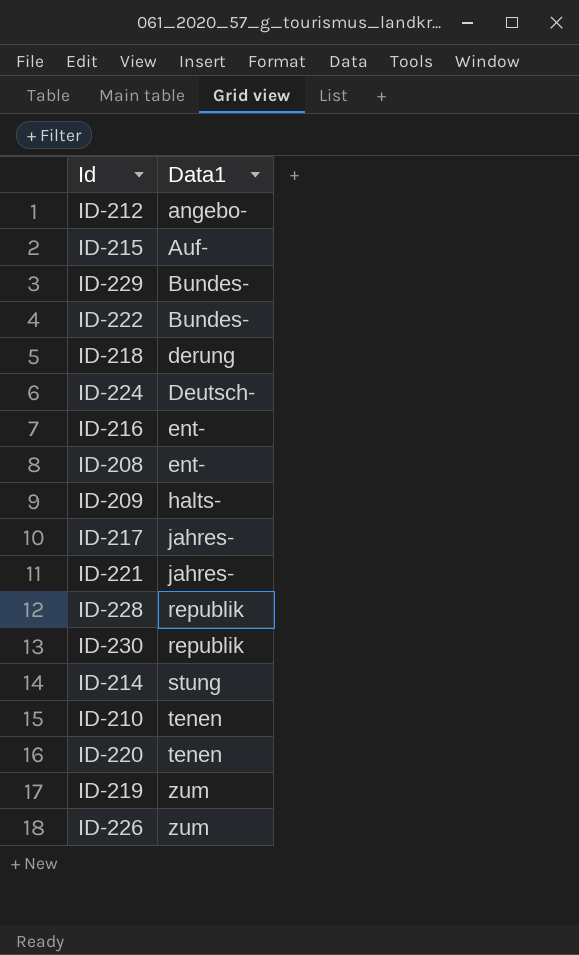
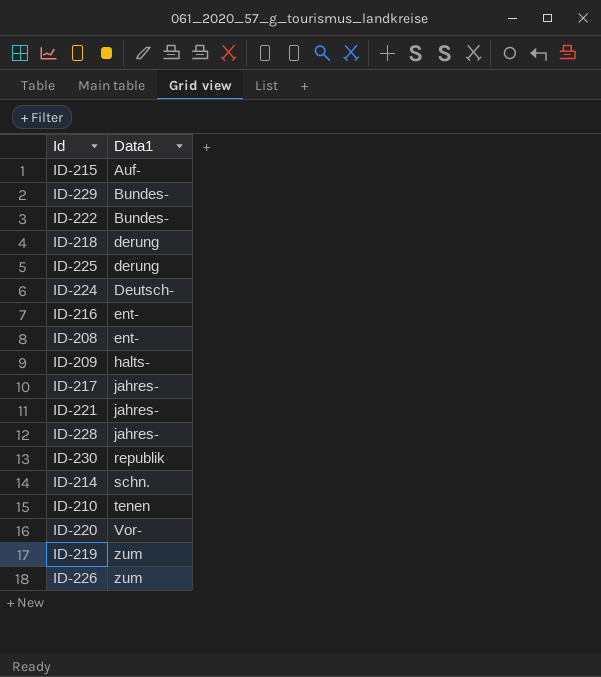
row ID-212: angebo- -> none
row ID-225: none -> derung
ID-228 | Data1: republik -> jahres-
ID-214 | Data1: stung -> schn.
ID-220 | Data1: tenen -> Vor-

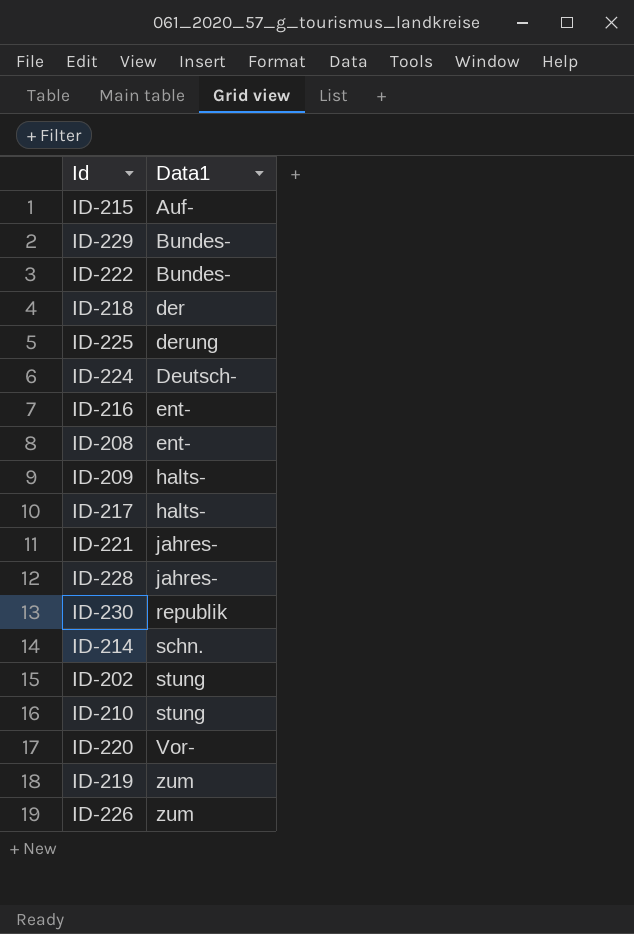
ID-218 | Data1: derung -> der
ID-217 | Data1: jahres- -> halts-
row ID-202: none -> stung
ID-210 | Data1: tenen -> stung

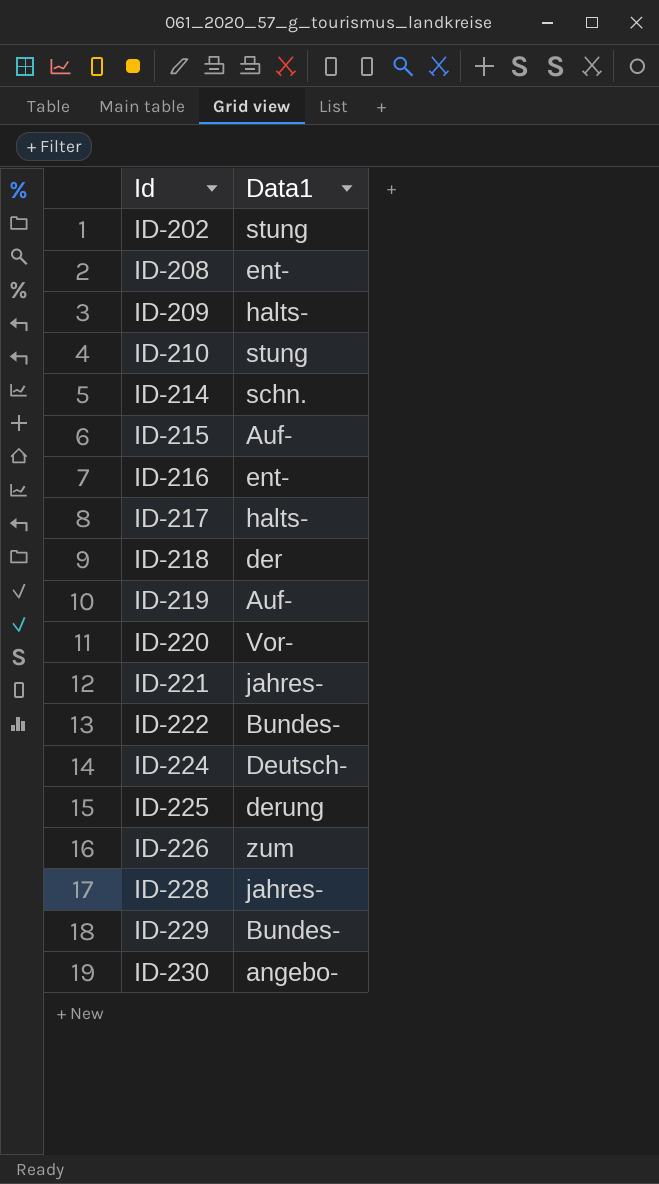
row order: Data1 ascending -> Id ascending
ID-219 | Data1: zum -> Auf-
ID-230 | Data1: republik -> angebo-

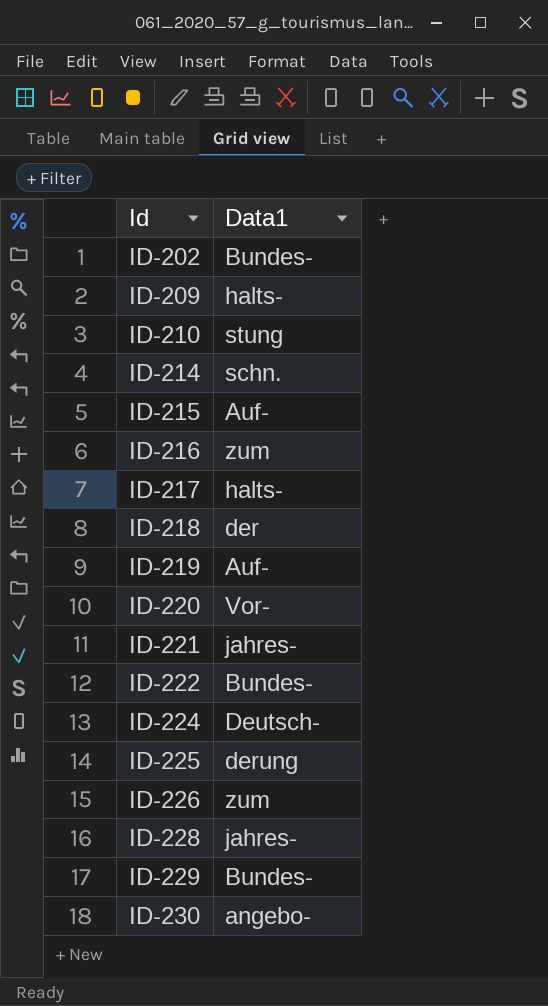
row ID-208: ent- -> none
ID-202 | Data1: stung -> Bundes-
ID-216 | Data1: ent- -> zum

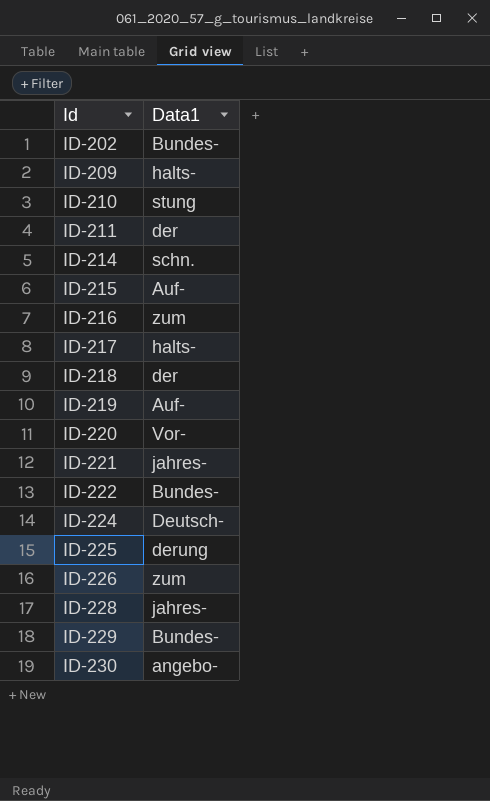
row ID-211: none -> der

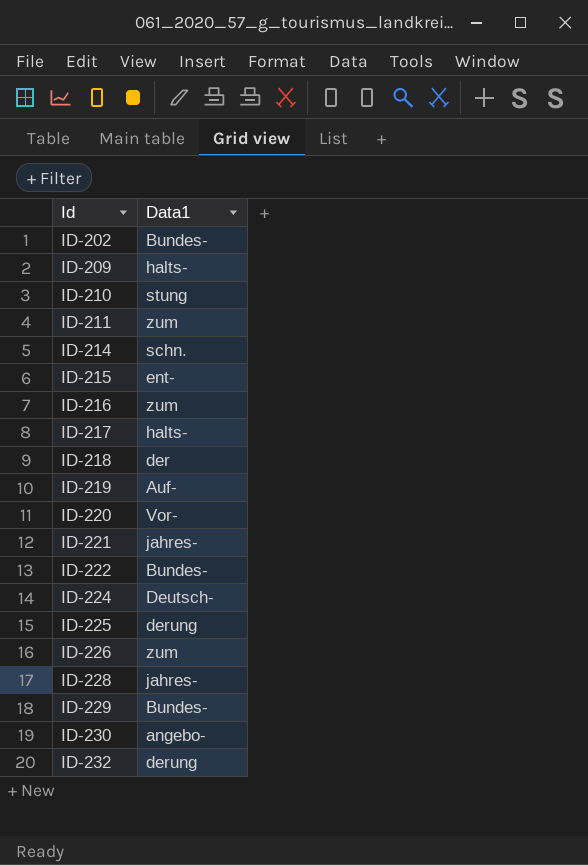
ID-211 | Data1: der -> zum
ID-215 | Data1: Auf- -> ent-
row ID-232: none -> derung

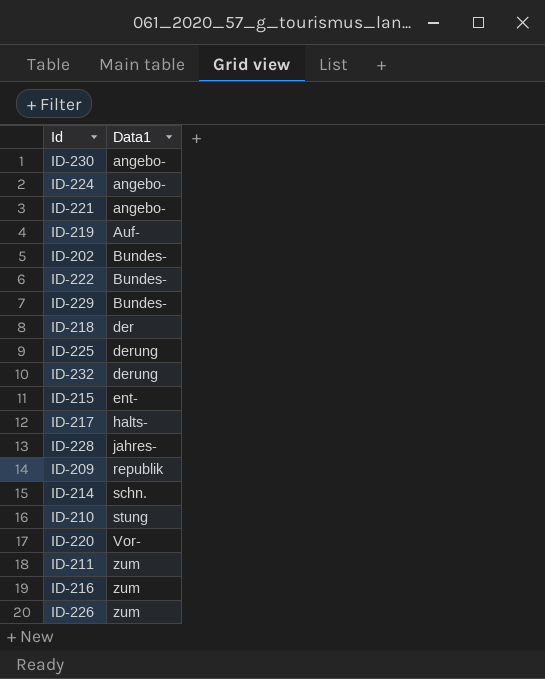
row order: Id ascending -> Data1 ascending
ID-224 | Data1: Deutsch- -> angebo-
ID-221 | Data1: jahres- -> angebo-
ID-209 | Data1: halts- -> republik

